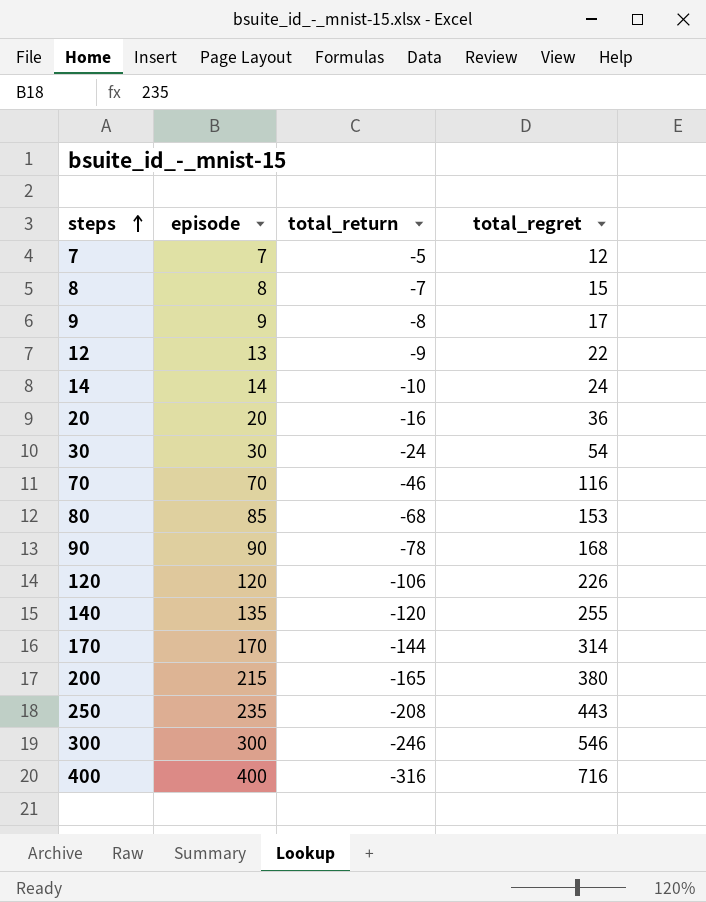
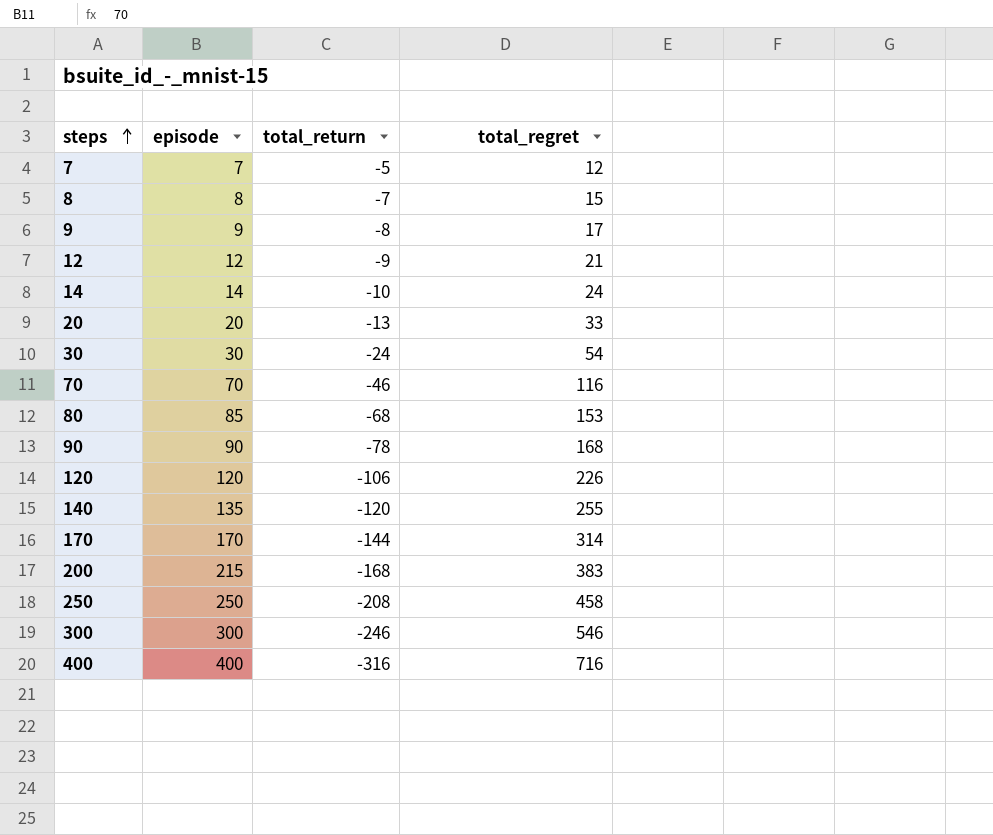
12 | episode: 13 -> 12
12 | total_regret: 22 -> 21
20 | total_return: -16 -> -13
20 | total_regret: 36 -> 33
200 | total_return: -165 -> -168
200 | total_regret: 380 -> 383
250 | episode: 235 -> 250
250 | total_regret: 443 -> 458

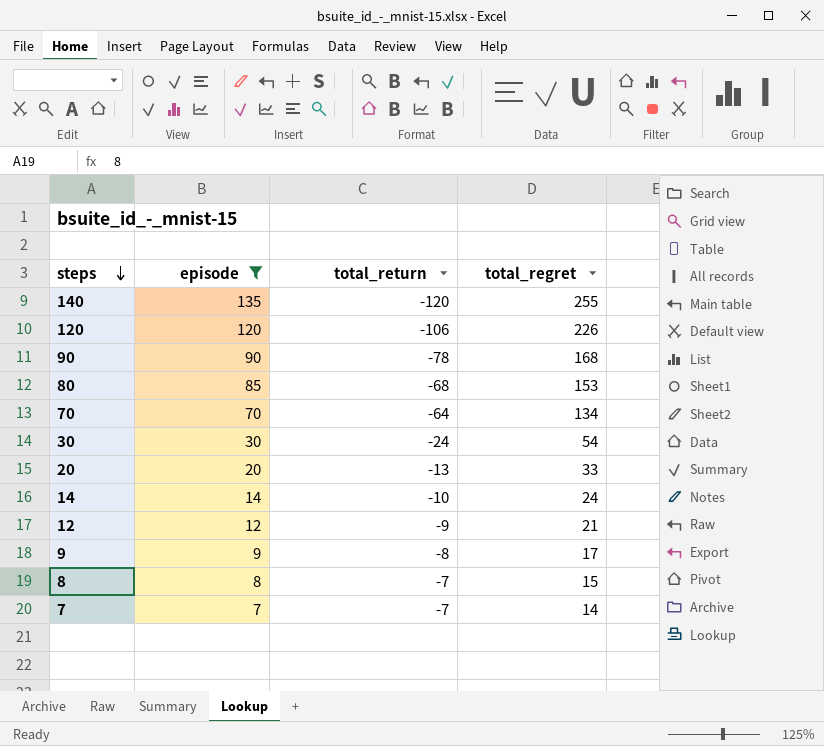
filter: none -> episode <= 135
row order: steps ascending -> steps descending
70 | total_return: -46 -> -64
70 | total_regret: 116 -> 134
7 | total_return: -5 -> -7
7 | total_regret: 12 -> 14

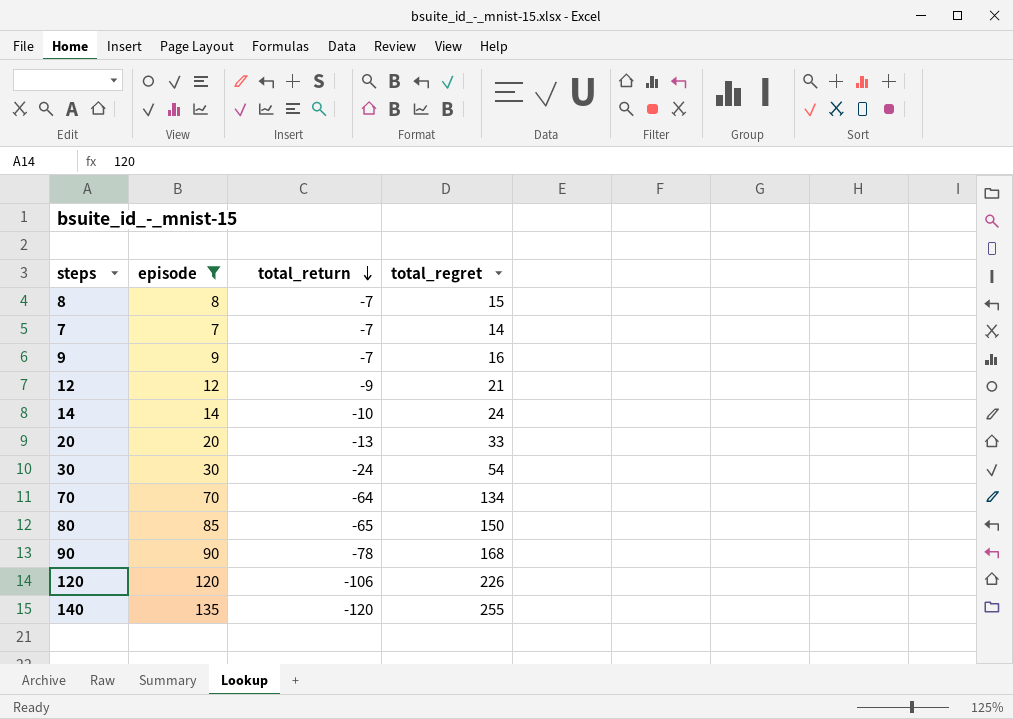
row order: steps descending -> total_return descending
9 | total_return: -8 -> -7
9 | total_regret: 17 -> 16
80 | total_return: -68 -> -65
80 | total_regret: 153 -> 150

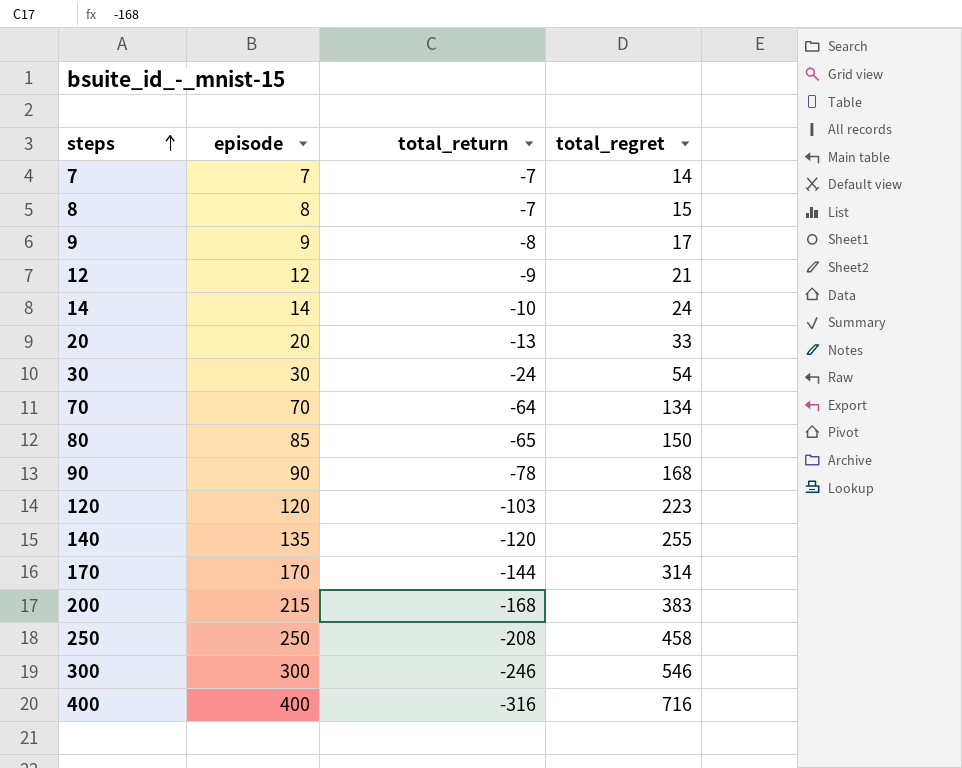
filter: episode <= 135 -> none
row order: total_return descending -> steps ascending
9 | total_return: -7 -> -8
9 | total_regret: 16 -> 17
120 | total_return: -106 -> -103
120 | total_regret: 226 -> 223

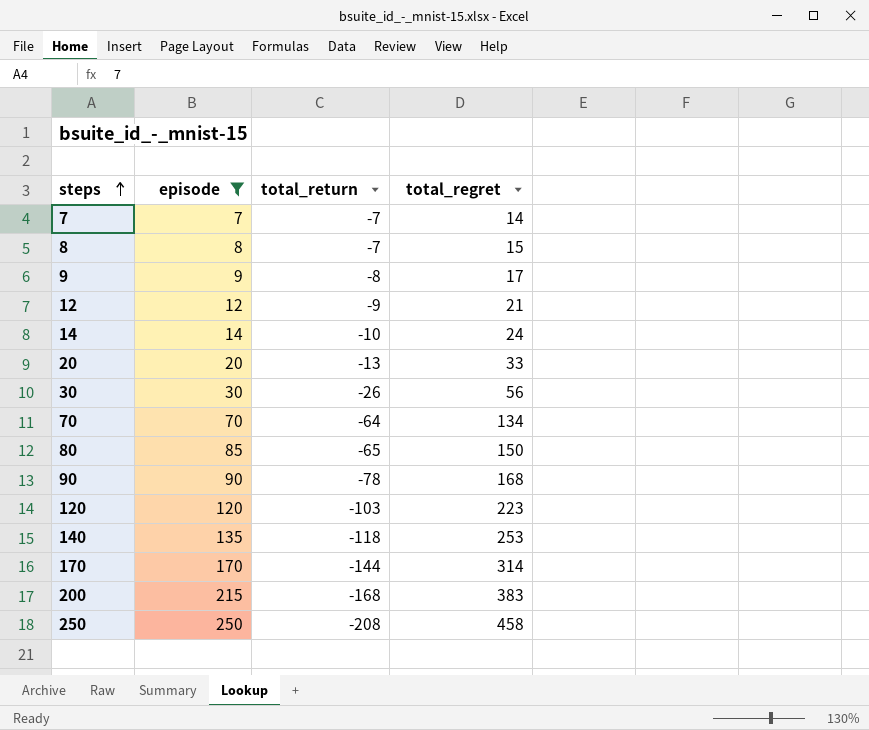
filter: none -> episode <= 250
30 | total_return: -24 -> -26
30 | total_regret: 54 -> 56
140 | total_return: -120 -> -118
140 | total_regret: 255 -> 253

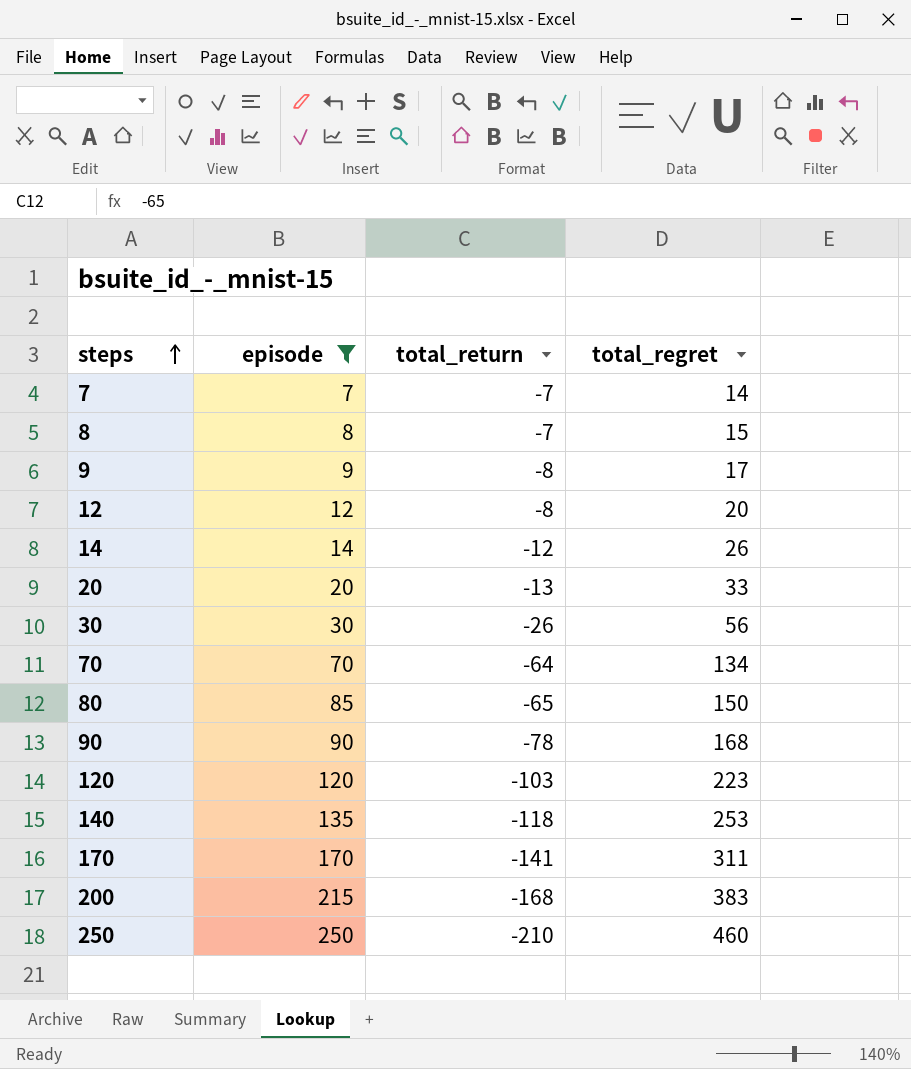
12 | total_return: -9 -> -8
12 | total_regret: 21 -> 20
14 | total_return: -10 -> -12
14 | total_regret: 24 -> 26
170 | total_return: -144 -> -141
170 | total_regret: 314 -> 311
250 | total_return: -208 -> -210
250 | total_regret: 458 -> 460

